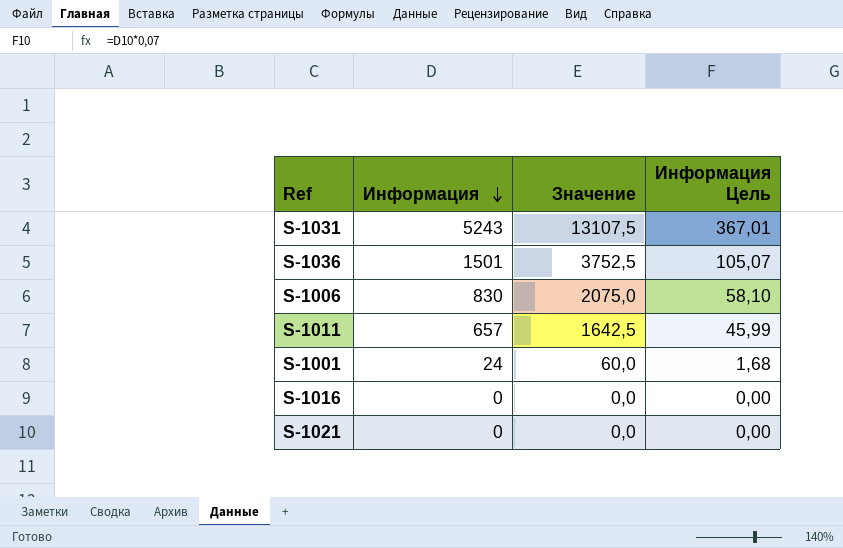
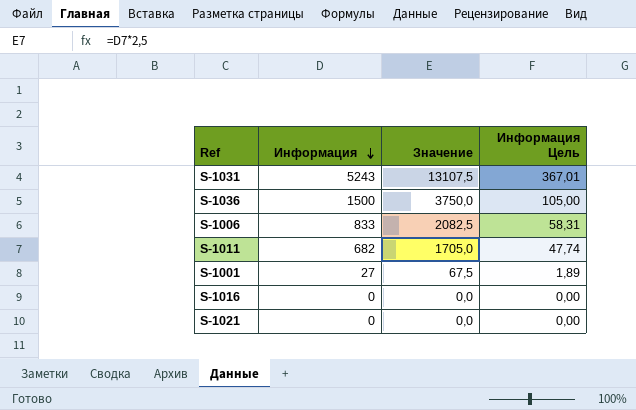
S-1036 | Информация: 1501 -> 1500
S-1036 | Значение: 3752,5 -> 3750,0
S-1036 | Информация Цель: 105,07 -> 105,00
S-1006 | Информация: 830 -> 833
S-1006 | Значение: 2075,0 -> 2082,5
S-1006 | Информация Цель: 58,10 -> 58,31
S-1011 | Информация: 657 -> 682
S-1011 | Значение: 1642,5 -> 1705,0
S-1011 | Информация Цель: 45,99 -> 47,74
S-1001 | Информация: 24 -> 27
S-1001 | Значение: 60,0 -> 67,5
S-1001 | Информация Цель: 1,68 -> 1,89

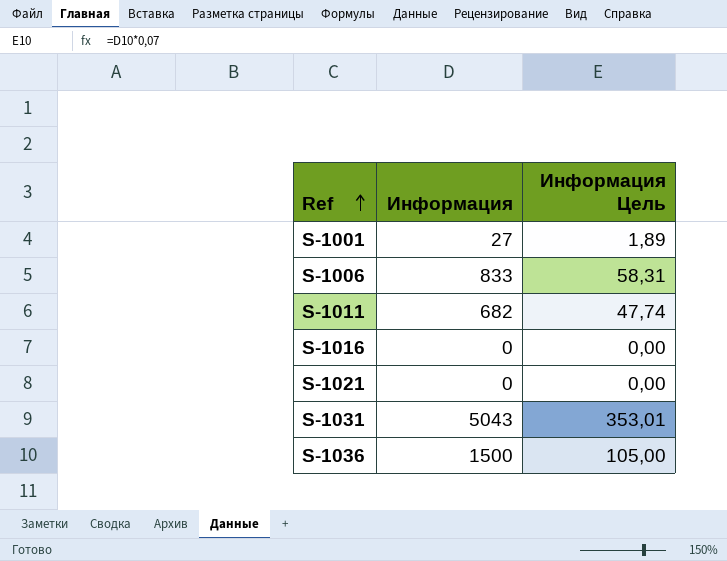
row order: Информация descending -> Ref ascending
column Значение | formula: [Информация] * 2,5 -> none
S-1031 | Информация: 5243 -> 5043
S-1031 | Информация Цель: 367,01 -> 353,01

